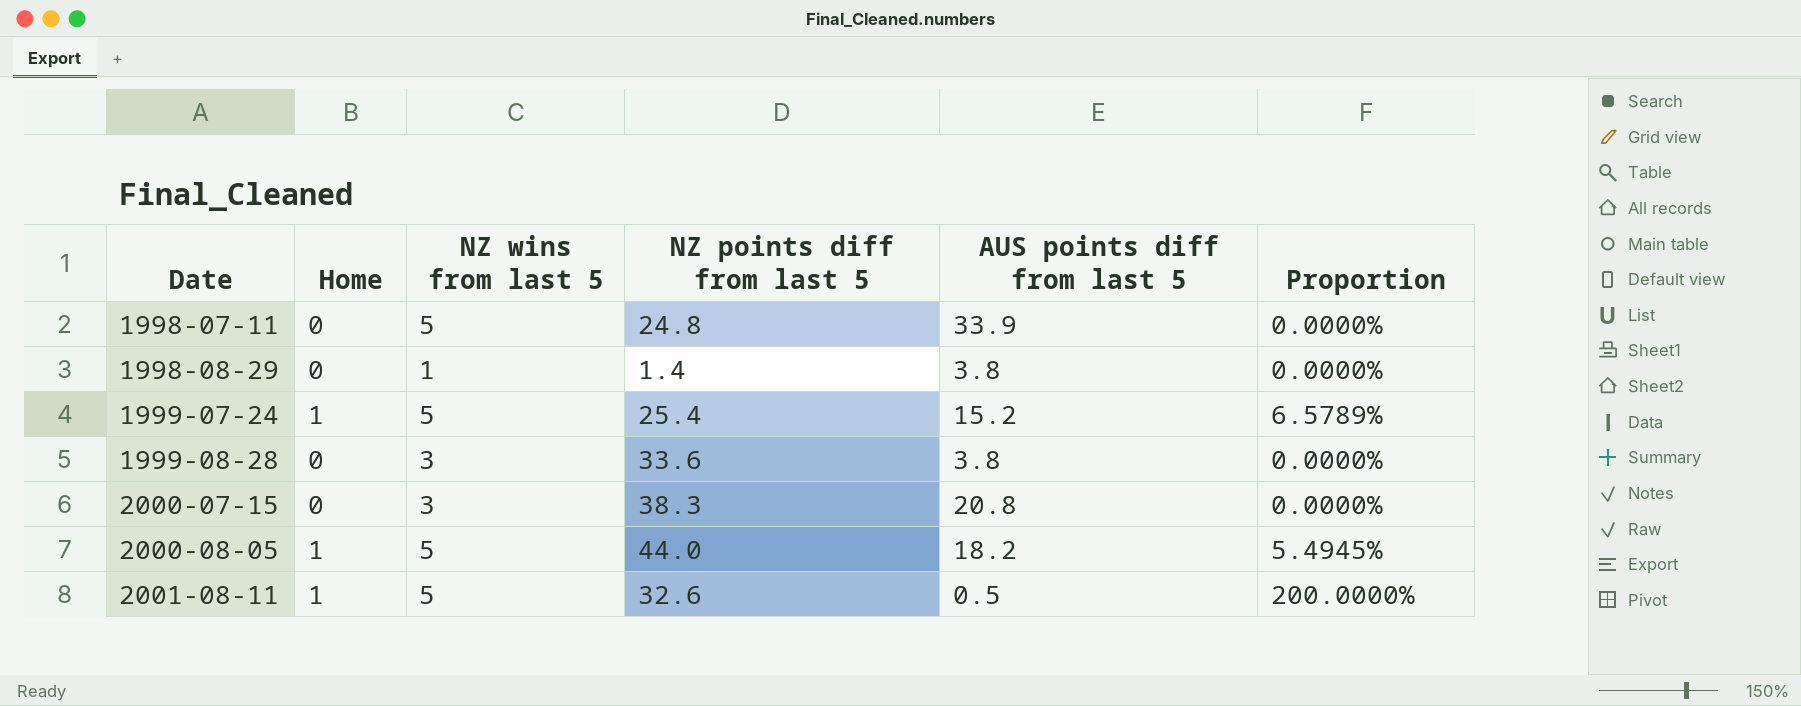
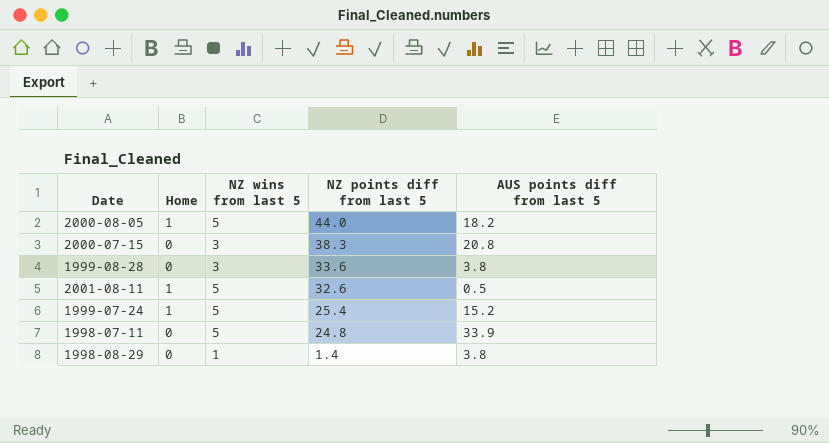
row order: Date ascending -> NZ points diff from last 5 descending
column Proportion | formula: [Home] / [AUS points diff from last 5] -> none

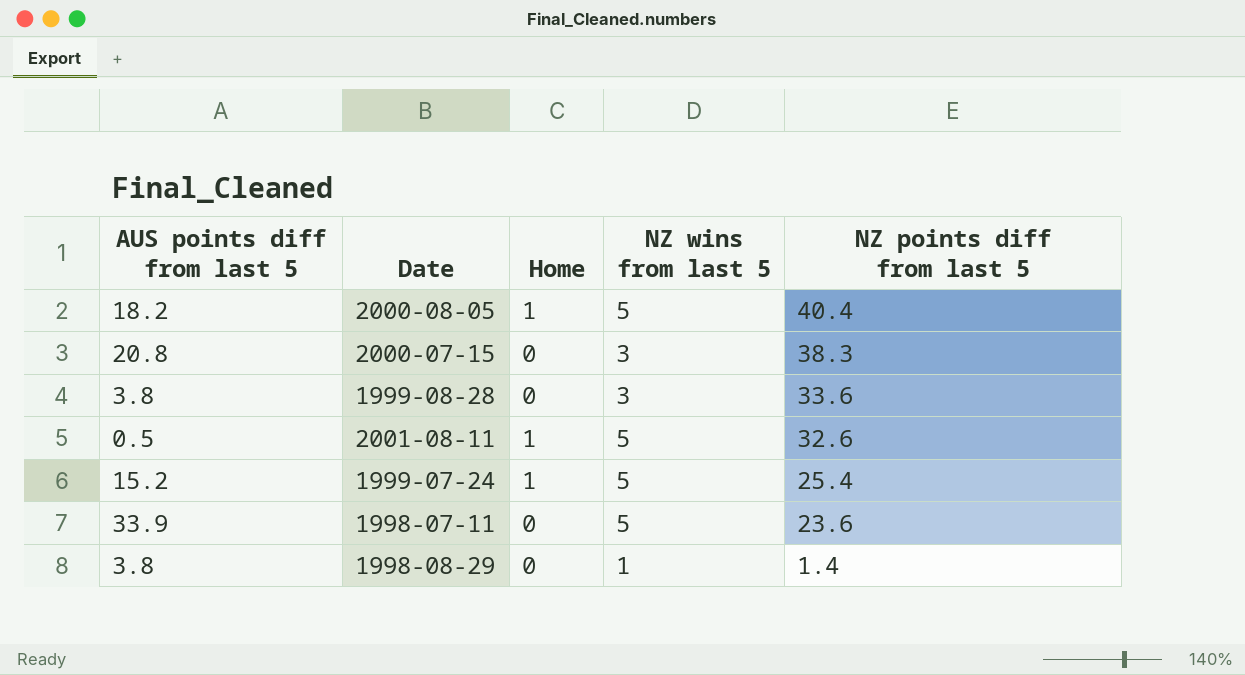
column AUS points diff from last 5 | position: 5 -> 1
2000-08-05 | NZ points diff from last 5: 44.0 -> 40.4
1998-07-11 | NZ points diff from last 5: 24.8 -> 23.6

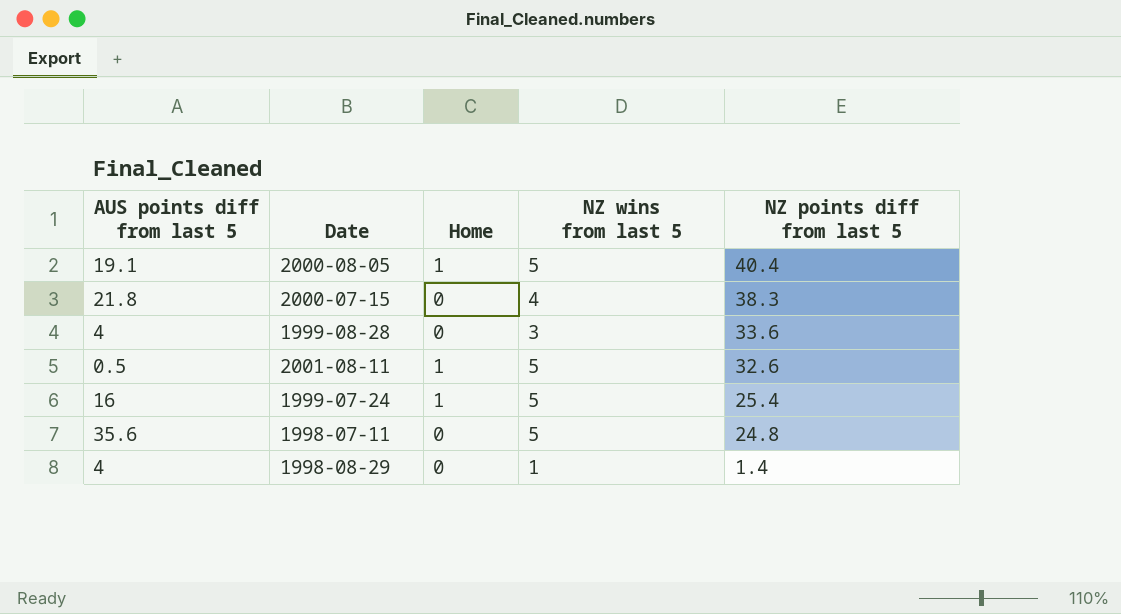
2000-08-05 | AUS points diff from last 5: 18.2 -> 19.1
2000-07-15 | AUS points diff from last 5: 20.8 -> 21.8
2000-07-15 | NZ wins from last 5: 3 -> 4
1999-08-28 | AUS points diff from last 5: 3.8 -> 4
1999-07-24 | AUS points diff from last 5: 15.2 -> 16
1998-07-11 | AUS points diff from last 5: 33.9 -> 35.6
1998-07-11 | NZ points diff from last 5: 23.6 -> 24.8
1998-08-29 | AUS points diff from last 5: 3.8 -> 4

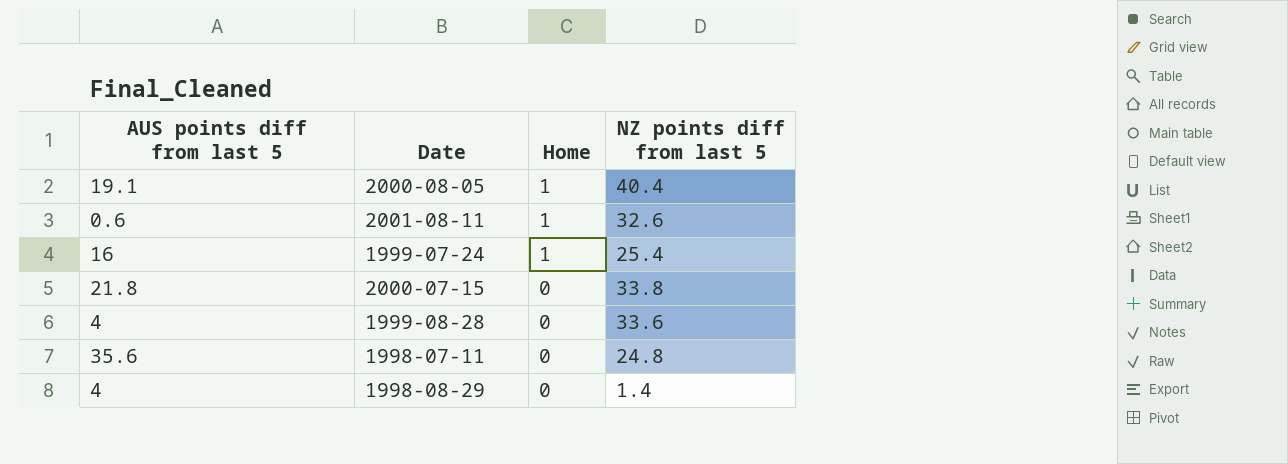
row order: NZ points diff from last 5 descending -> Home descending
column NZ wins from last 5 | position: 4 -> none
2001-08-11 | AUS points diff from last 5: 0.5 -> 0.6
2000-07-15 | NZ points diff from last 5: 38.3 -> 33.8

